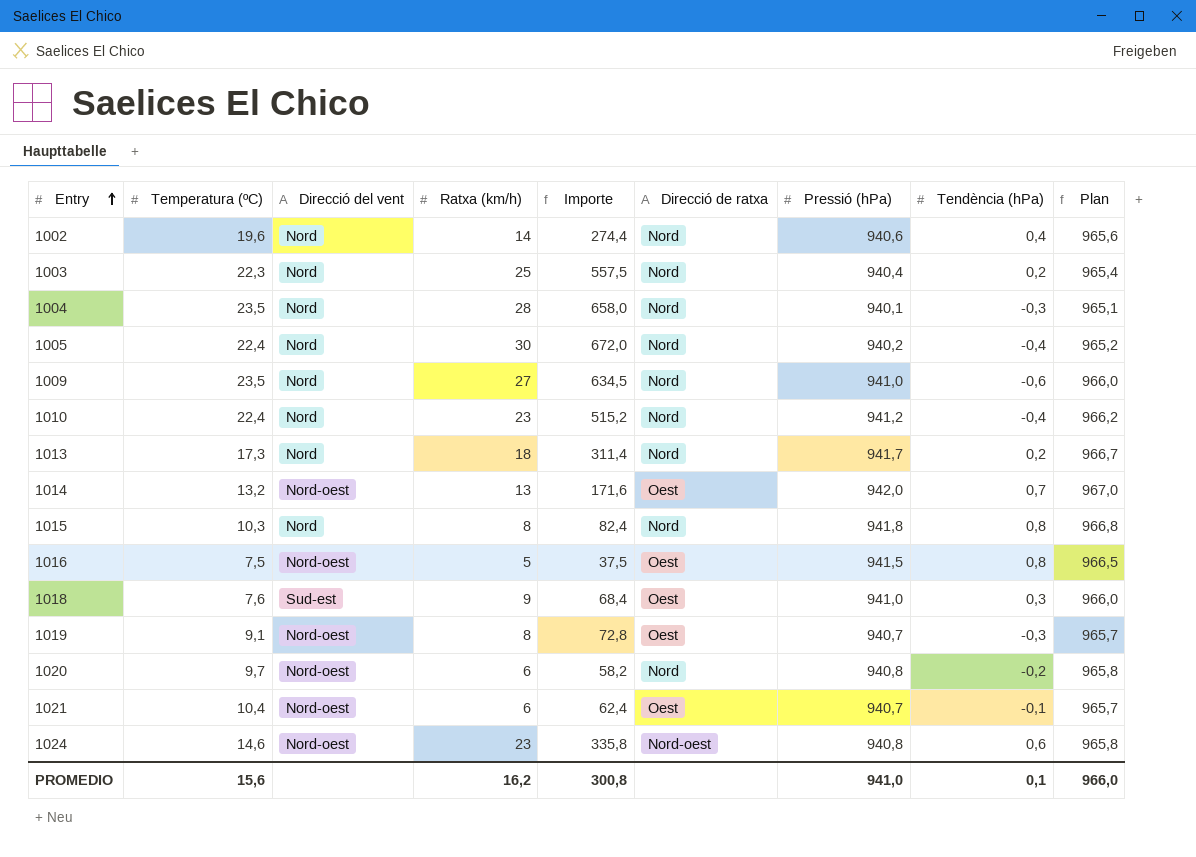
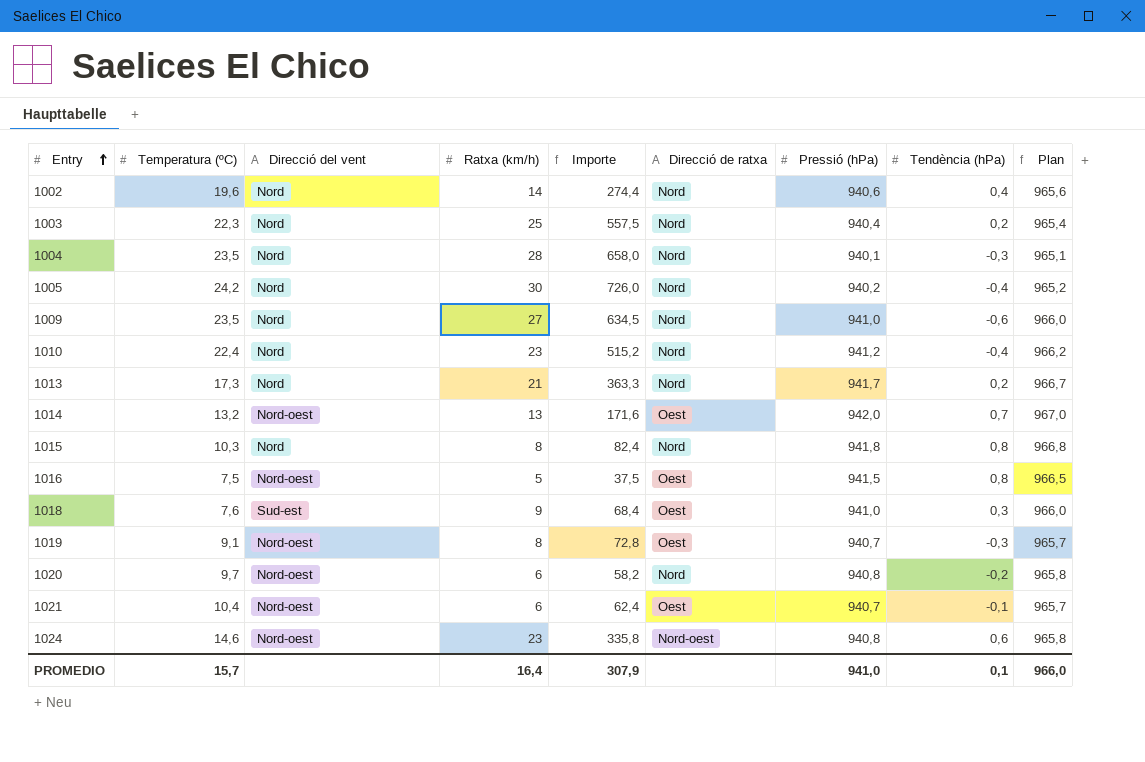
1005 | Temperatura (ºC): 22,4 -> 24,2
1005 | Importe: 672,0 -> 726,0
1013 | Ratxa (km/h): 18 -> 21
1013 | Importe: 311,4 -> 363,3
PROMEDIO | Temperatura (ºC): 15,6 -> 15,7
PROMEDIO | Ratxa (km/h): 16,2 -> 16,4
PROMEDIO | Importe: 300,8 -> 307,9

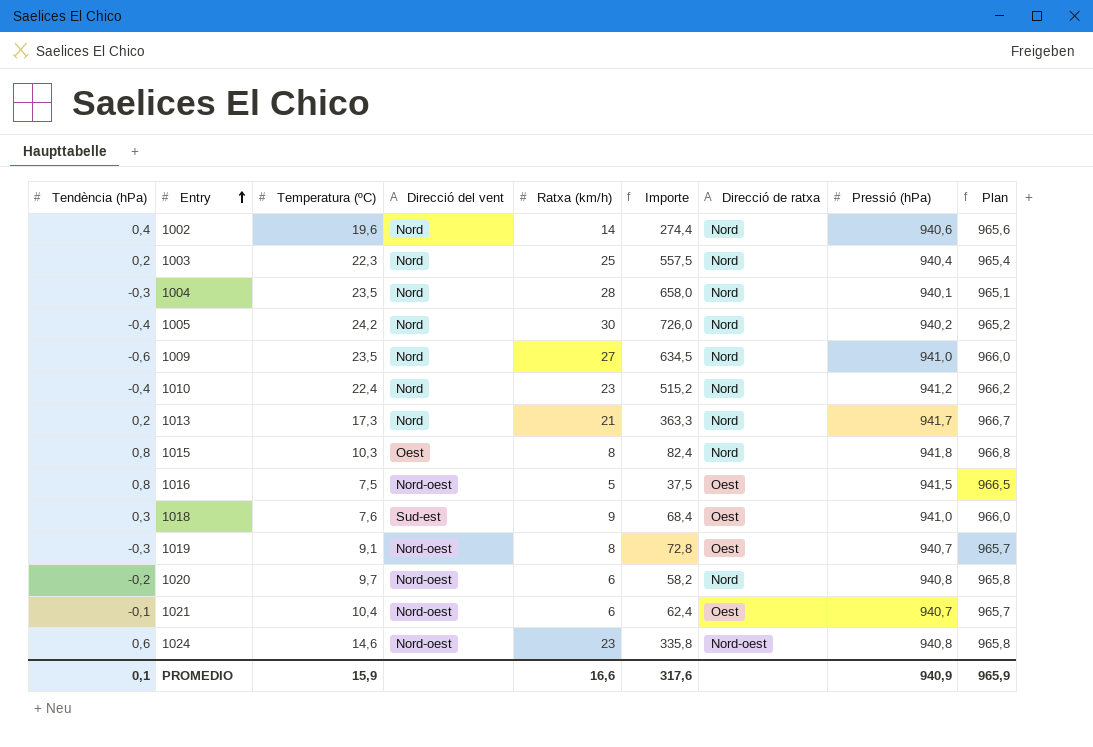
column Tendència (hPa) | position: 8 -> 1
row 1014: 13,2 | Nord-oest | 13 | 171,6 | Oest | 942,0 | 0,7 | 967,0 -> none
1015 | Direcció del vent: Nord -> Oest
PROMEDIO | Temperatura (ºC): 15,7 -> 15,9
PROMEDIO | Ratxa (km/h): 16,4 -> 16,6
PROMEDIO | Importe: 307,9 -> 317,6
PROMEDIO | Pressió (hPa): 941,0 -> 940,9
PROMEDIO | Plan: 966,0 -> 965,9

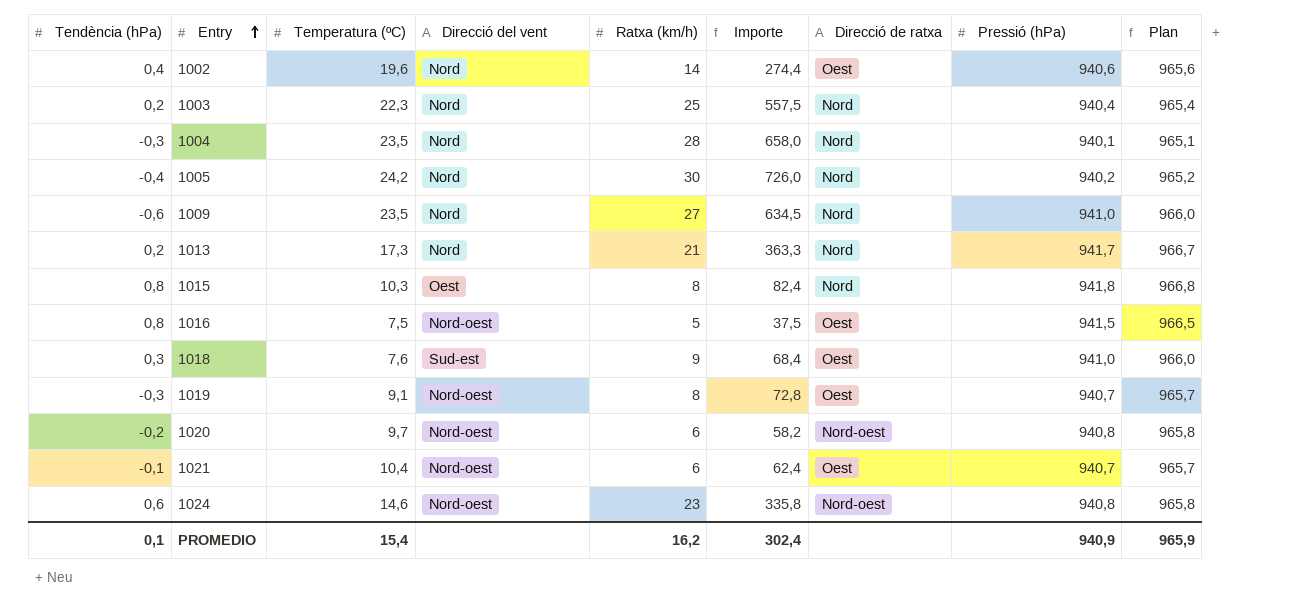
row 1010: -0,4 | 22,4 | Nord | 23 | 515,2 | Nord | 941,2 | 966,2 -> none
1002 | Direcció de ratxa: Nord -> Oest
1020 | Direcció de ratxa: Nord -> Nord-oest
PROMEDIO | Temperatura (ºC): 15,9 -> 15,4
PROMEDIO | Ratxa (km/h): 16,6 -> 16,2
PROMEDIO | Importe: 317,6 -> 302,4

